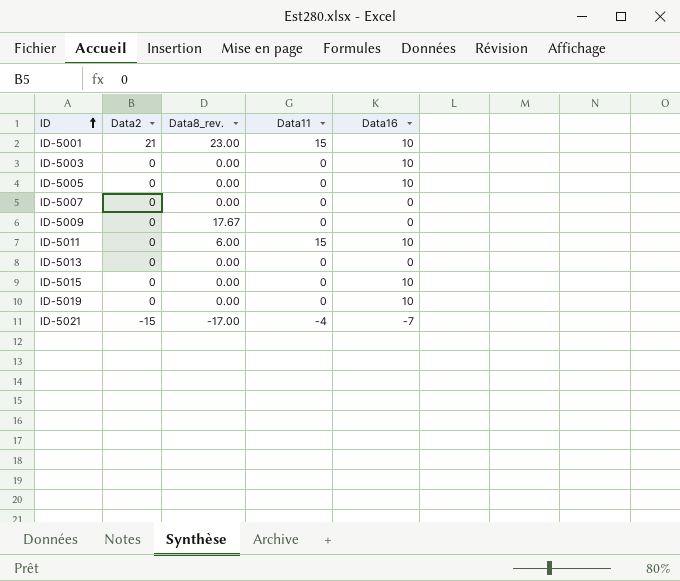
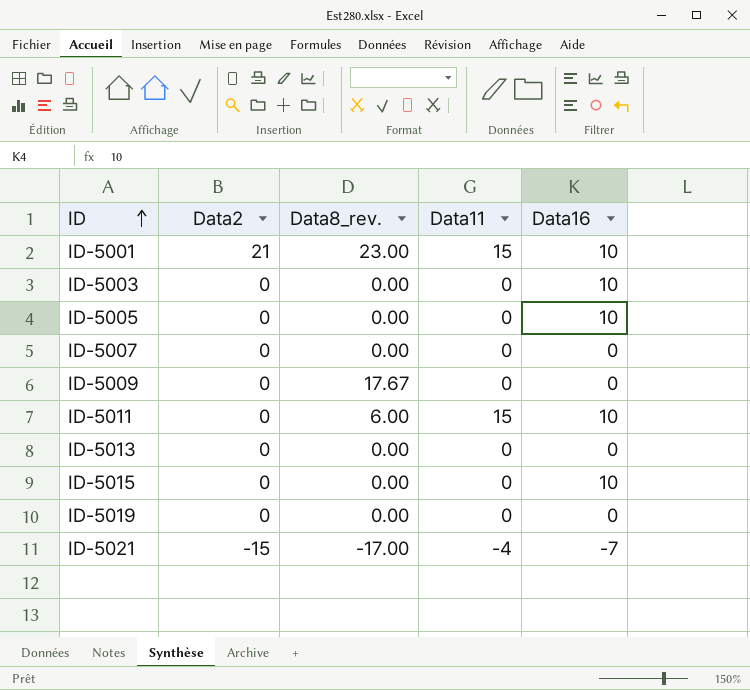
ID-5019 | Data16: 10 -> 0

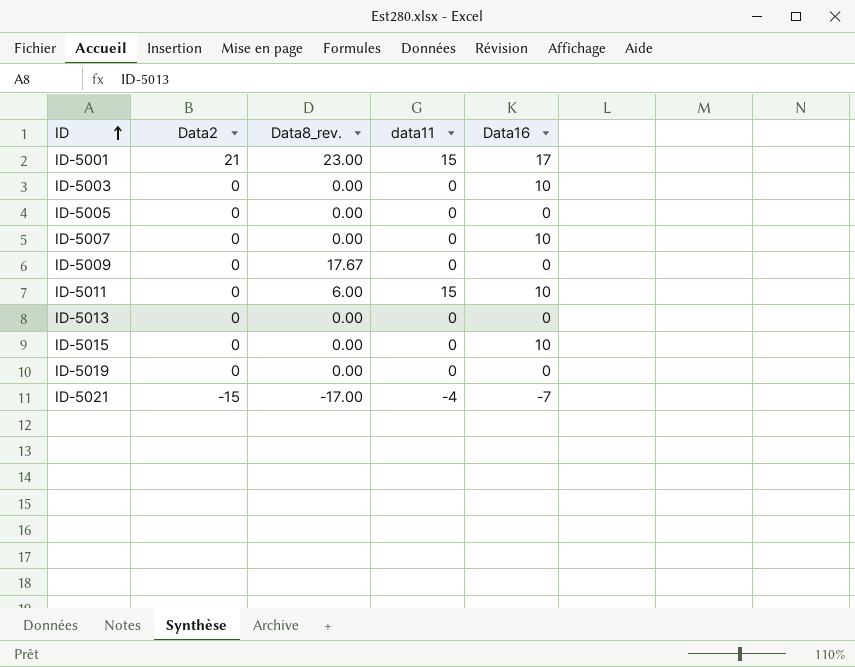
column name: Data11 -> data11
ID-5001 | Data16: 10 -> 17
ID-5005 | Data16: 10 -> 0
ID-5007 | Data16: 0 -> 10

